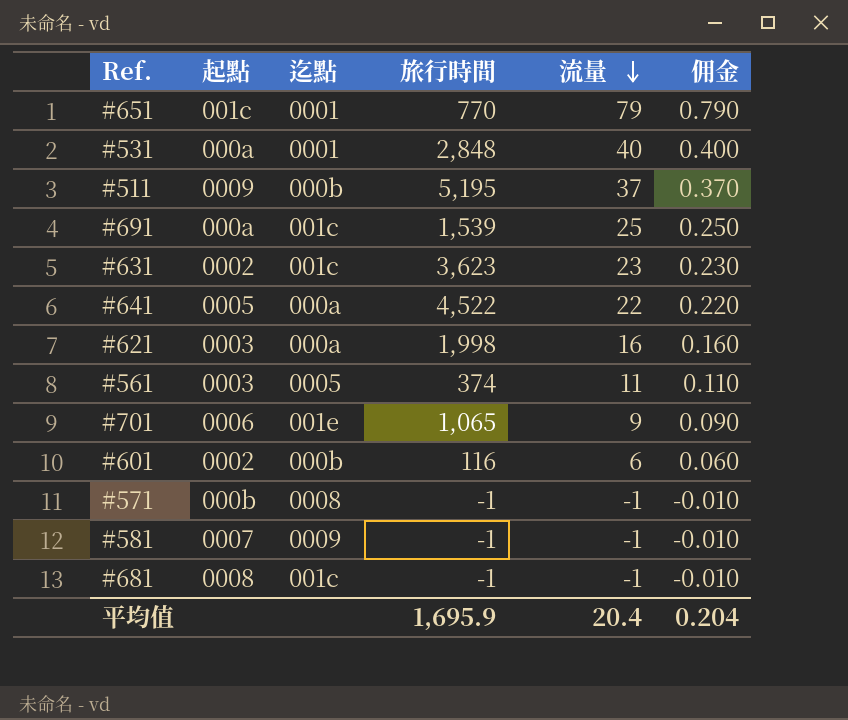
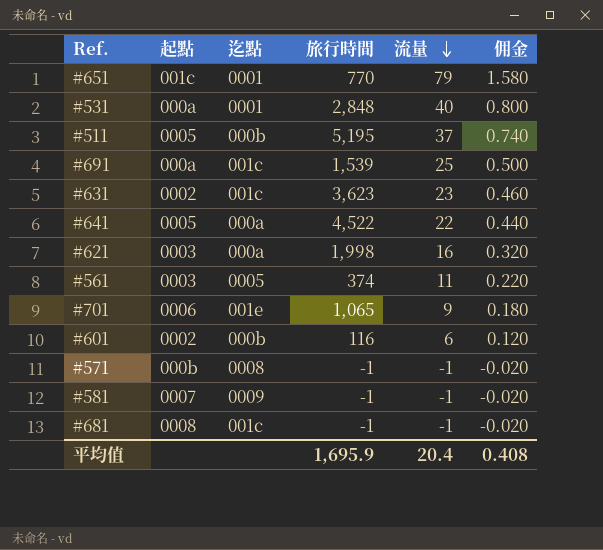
column 佣金 | formula: [流量] * 0.01 -> [流量] * 0.02
#511 | 起點: 0009 -> 0005
平均值 | 佣金: 0.204 -> 0.408

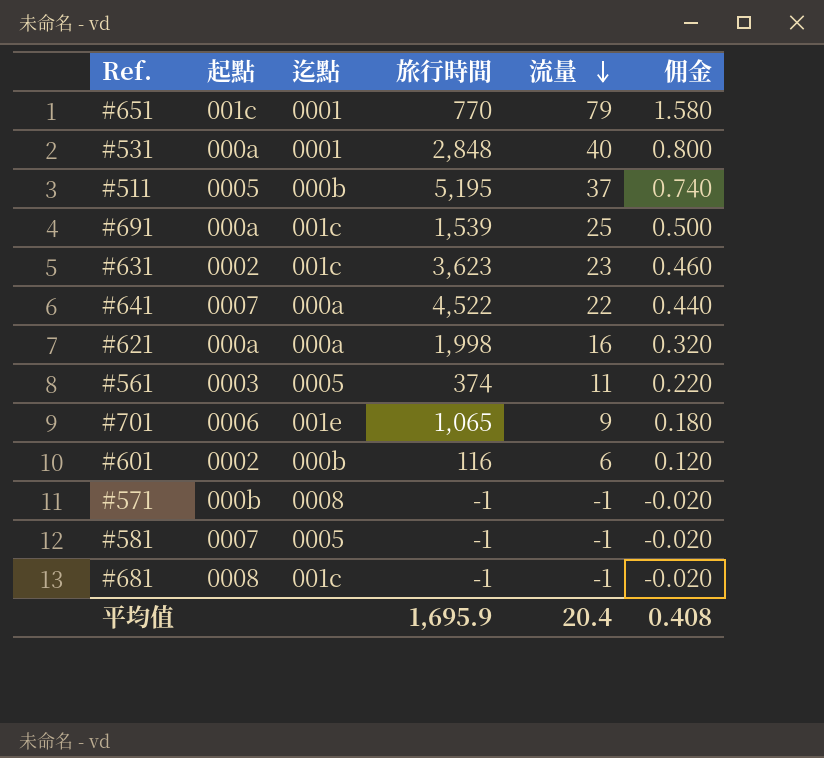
#641 | 起點: 0005 -> 0007
#621 | 起點: 0003 -> 000a
#581 | 迄點: 0009 -> 0005

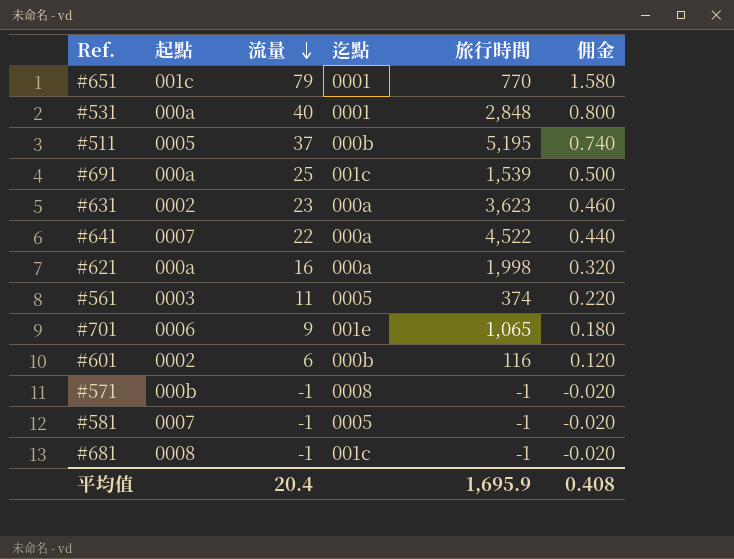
column 流量 | position: 5 -> 3
#631 | 迄點: 001c -> 000a

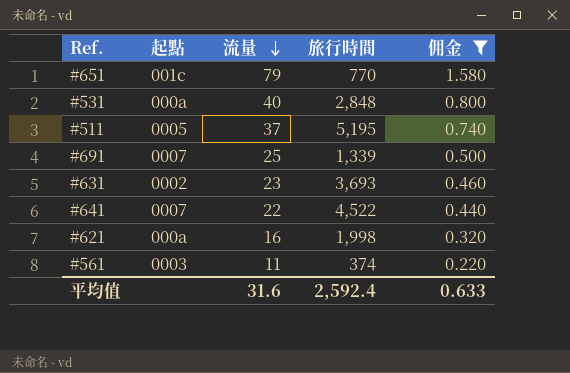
filter: none -> 佣金 >= 0.220
column 迄點 | position: 4 -> none
#691 | 起點: 000a -> 0007
#691 | 旅行時間: 1,539 -> 1,339
#631 | 旅行時間: 3,623 -> 3,693
平均值 | 流量: 20.4 -> 31.6
平均值 | 旅行時間: 1,695.9 -> 2,592.4
平均值 | 佣金: 0.408 -> 0.633

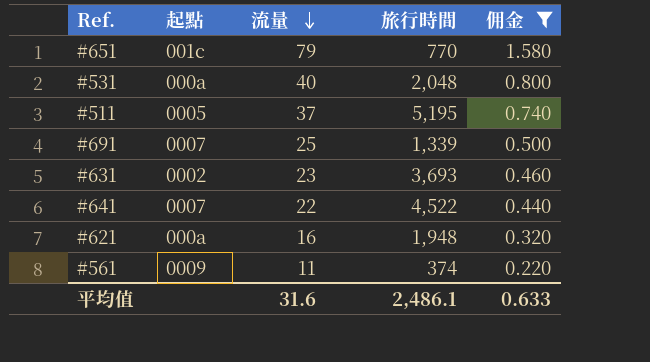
#531 | 旅行時間: 2,848 -> 2,048
#621 | 旅行時間: 1,998 -> 1,948
#561 | 起點: 0003 -> 0009
平均值 | 旅行時間: 2,592.4 -> 2,486.1

